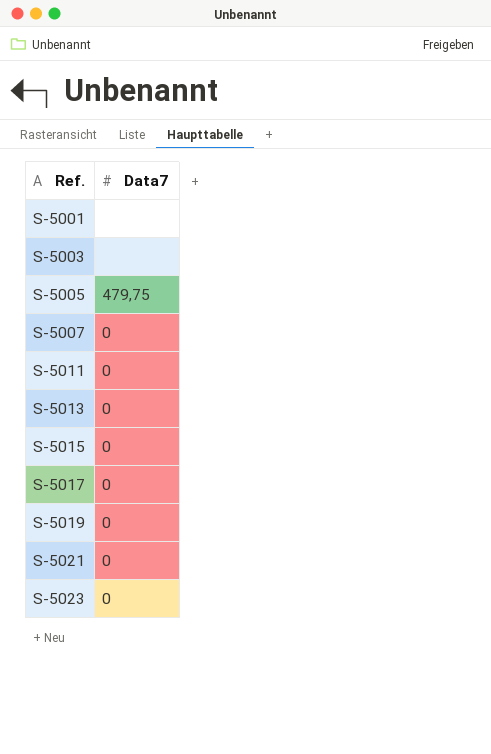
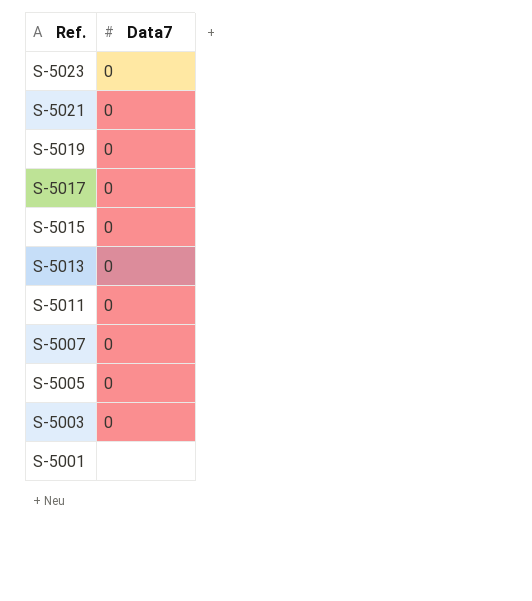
row order: Ref. ascending -> Ref. descending
S-5005 | Data7: 479,75 -> 0
S-5003 | Data7: none -> 0

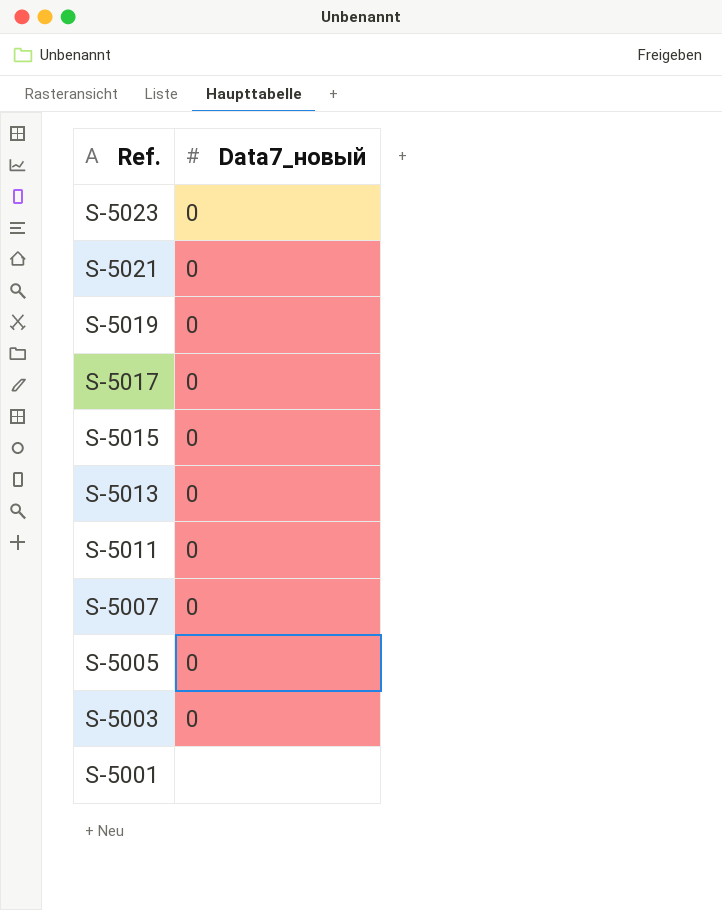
column name: Data7 -> Data7_новый

